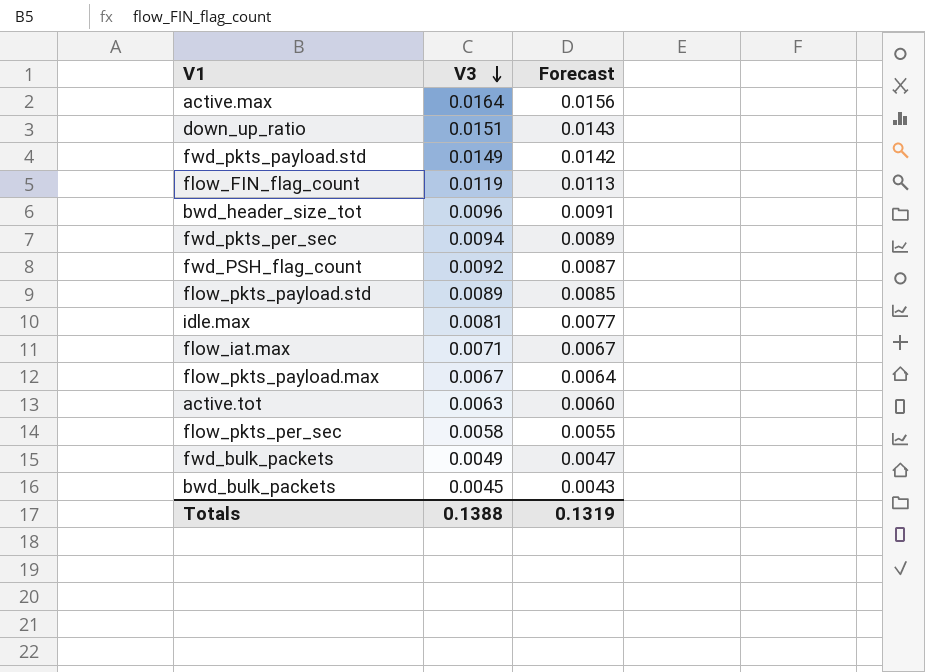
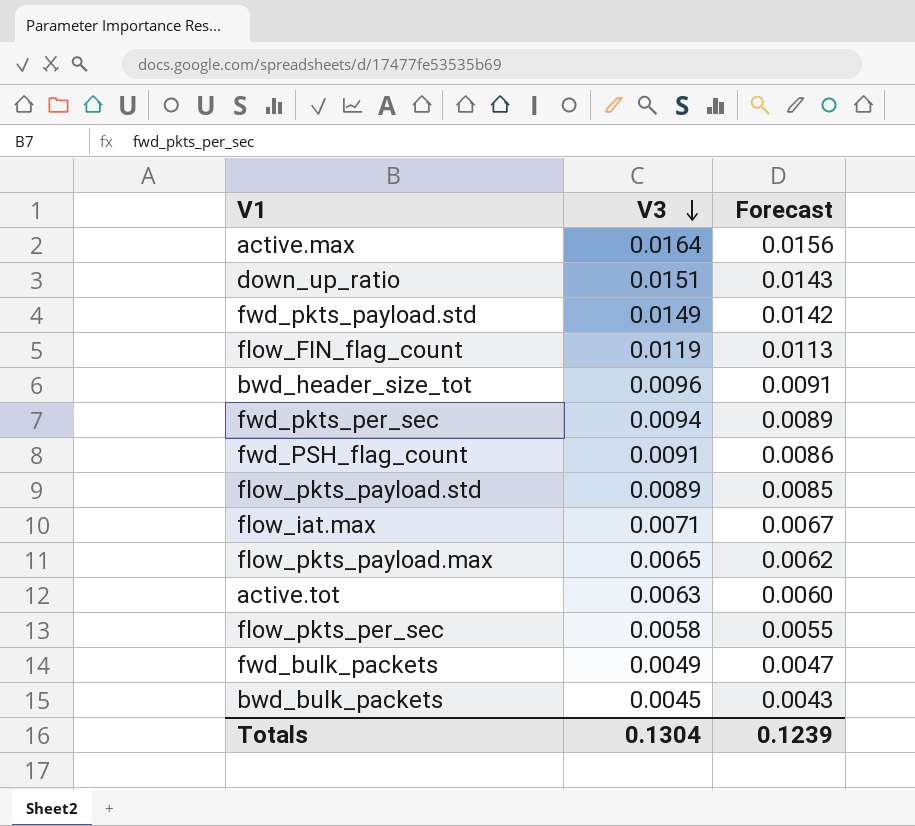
row idle.max: 0.0081 | 0.0077 -> none
fwd_PSH_flag_count | V3: 0.0092 -> 0.0091
fwd_PSH_flag_count | Forecast: 0.0087 -> 0.0086
flow_pkts_payload.max | V3: 0.0067 -> 0.0065
flow_pkts_payload.max | Forecast: 0.0064 -> 0.0062
Totals | V3: 0.1388 -> 0.1304
Totals | Forecast: 0.1319 -> 0.1239

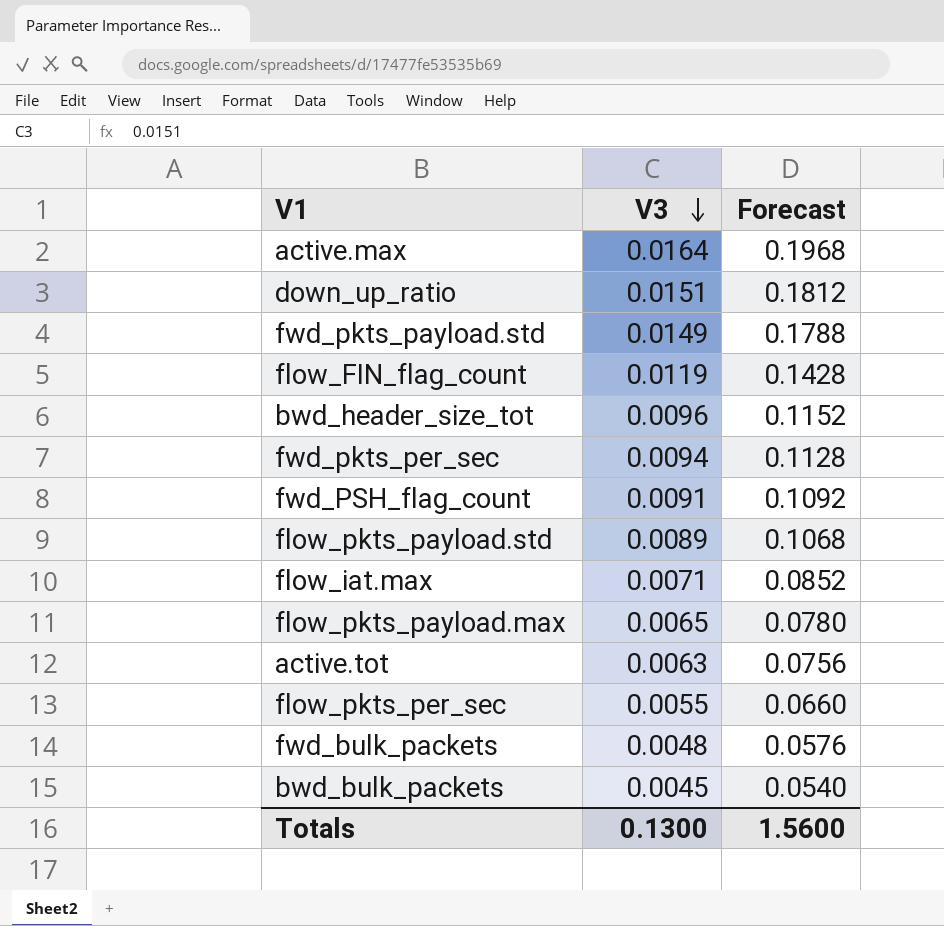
column Forecast | formula: [V3] * 0.95 -> [V3] * 12
flow_pkts_per_sec | V3: 0.0058 -> 0.0055
fwd_bulk_packets | V3: 0.0049 -> 0.0048
Totals | V3: 0.1304 -> 0.1300
Totals | Forecast: 0.1239 -> 1.5600

